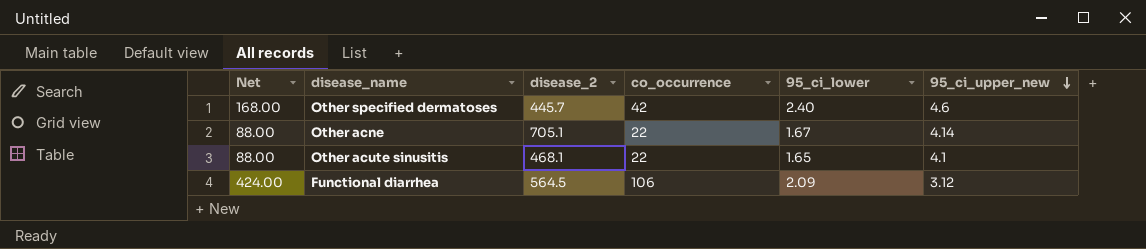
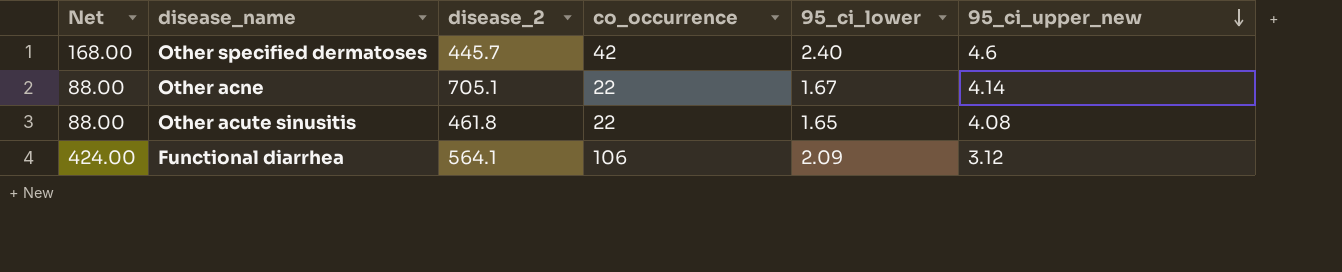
Other acute sinusitis | disease_2: 468.1 -> 461.8
Other acute sinusitis | 95_ci_upper_new: 4.1 -> 4.08
Functional diarrhea | disease_2: 564.5 -> 564.1

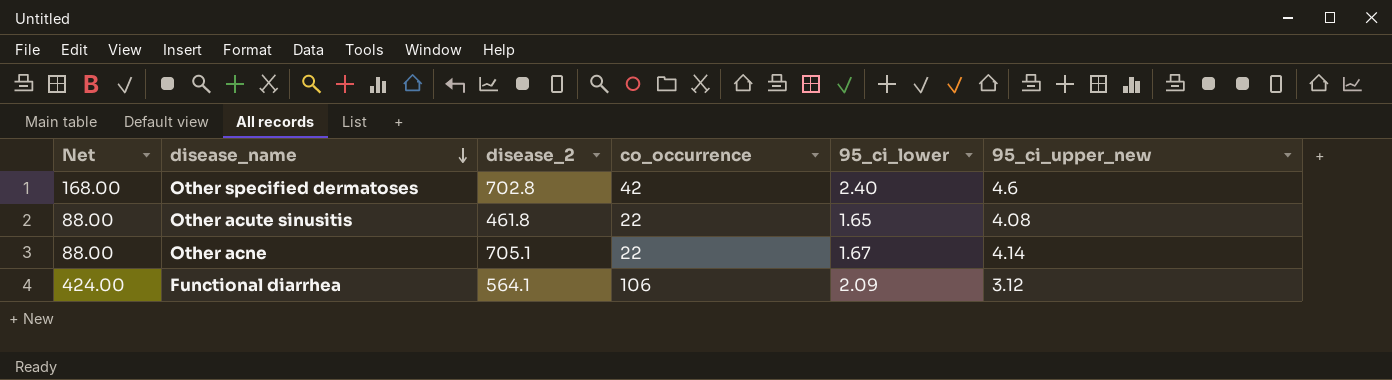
row order: 95_ci_upper_new descending -> disease_name descending
Other specified dermatoses | disease_2: 445.7 -> 702.8

